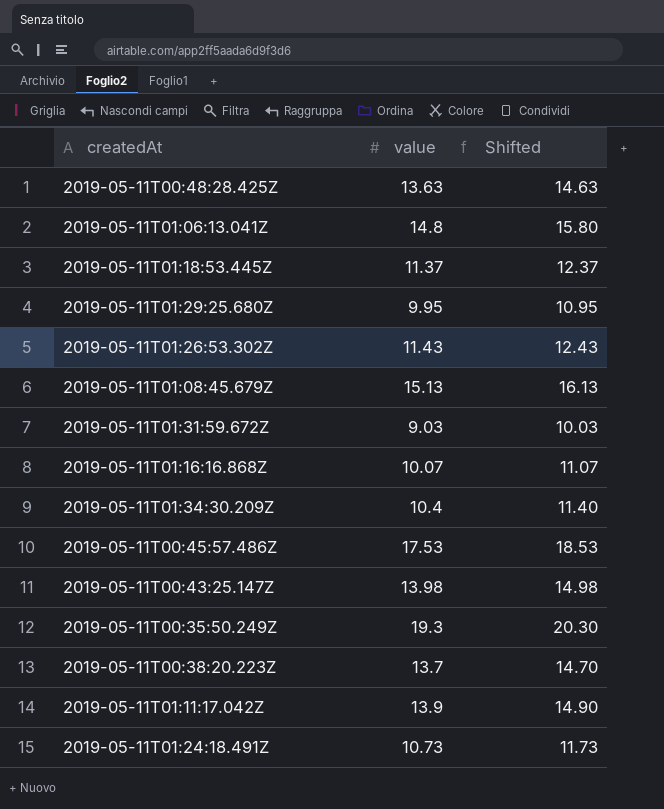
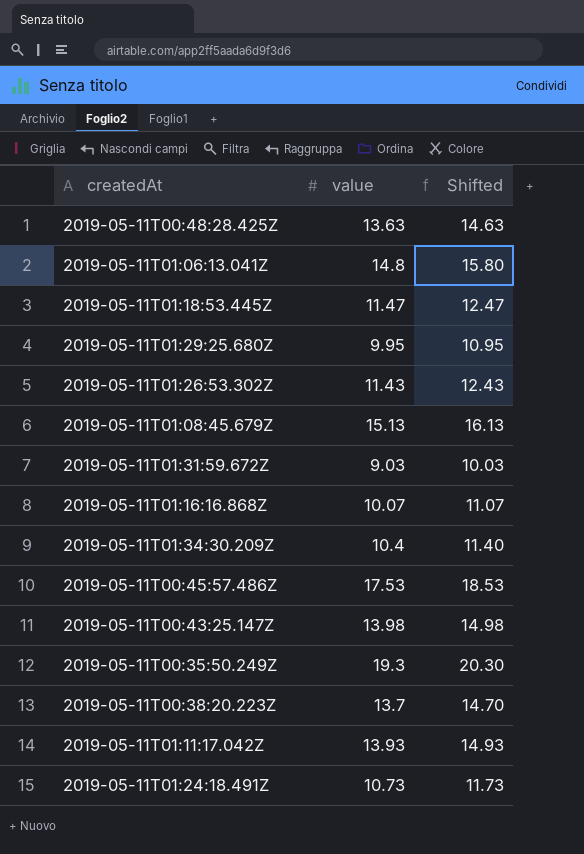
2019-05-11T01:18:53.445Z | value: 11.37 -> 11.47
2019-05-11T01:18:53.445Z | Shifted: 12.37 -> 12.47
2019-05-11T01:11:17.042Z | value: 13.9 -> 13.93
2019-05-11T01:11:17.042Z | Shifted: 14.90 -> 14.93

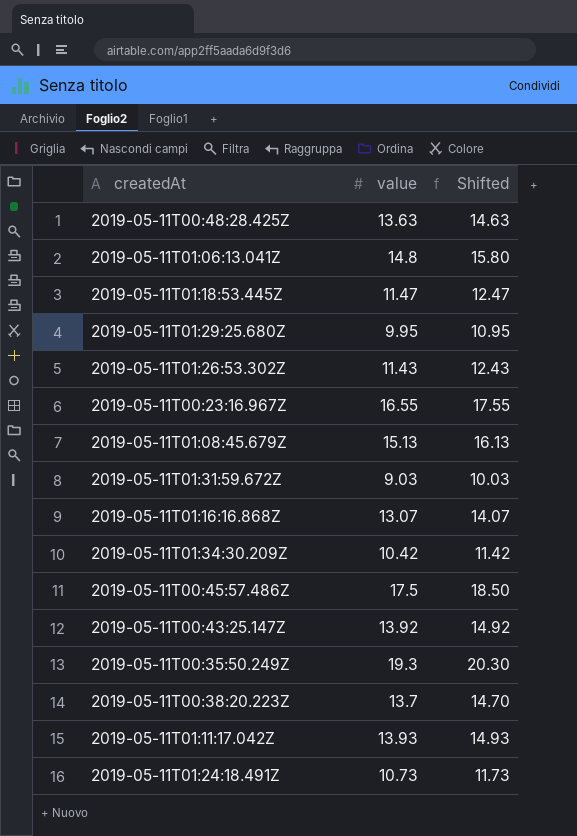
row 2019-05-11T00:23:16.967Z: none -> 16.55 | 17.55
2019-05-11T01:16:16.868Z | value: 10.07 -> 13.07
2019-05-11T01:16:16.868Z | Shifted: 11.07 -> 14.07
2019-05-11T01:34:30.209Z | value: 10.4 -> 10.42
2019-05-11T01:34:30.209Z | Shifted: 11.40 -> 11.42
2019-05-11T00:45:57.486Z | value: 17.53 -> 17.5
2019-05-11T00:45:57.486Z | Shifted: 18.53 -> 18.50
2019-05-11T00:43:25.147Z | value: 13.98 -> 13.92
2019-05-11T00:43:25.147Z | Shifted: 14.98 -> 14.92

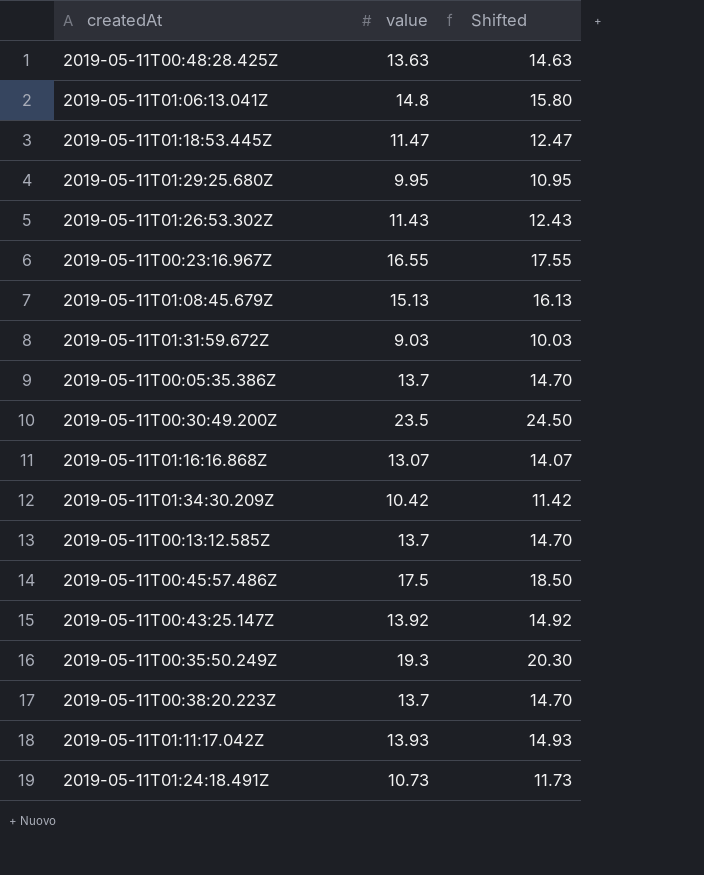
row 2019-05-11T00:05:35.386Z: none -> 13.7 | 14.70
row 2019-05-11T00:30:49.200Z: none -> 23.5 | 24.50
row 2019-05-11T00:13:12.585Z: none -> 13.7 | 14.70

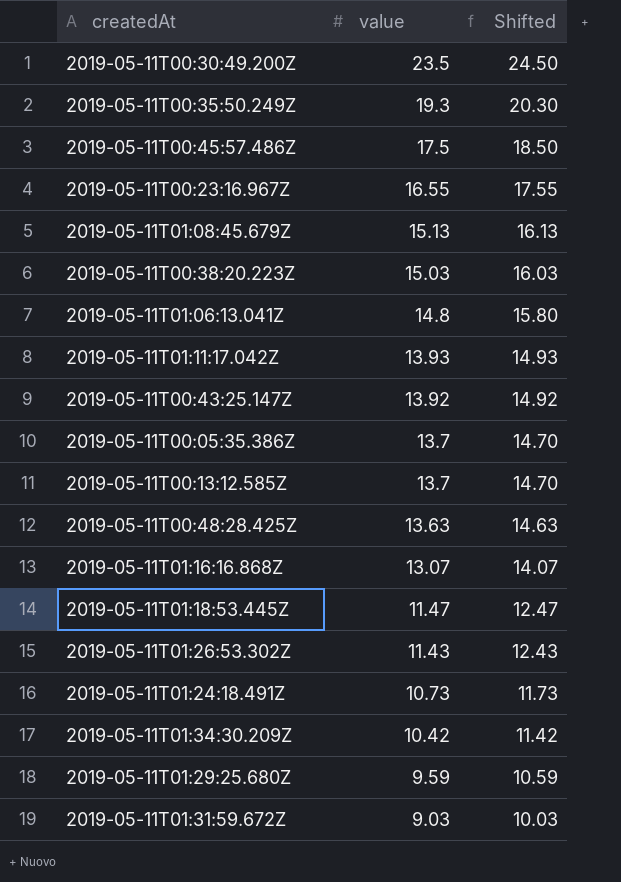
row order: none -> value descending
2019-05-11T00:38:20.223Z | value: 13.7 -> 15.03
2019-05-11T00:38:20.223Z | Shifted: 14.70 -> 16.03
2019-05-11T01:29:25.680Z | value: 9.95 -> 9.59
2019-05-11T01:29:25.680Z | Shifted: 10.95 -> 10.59

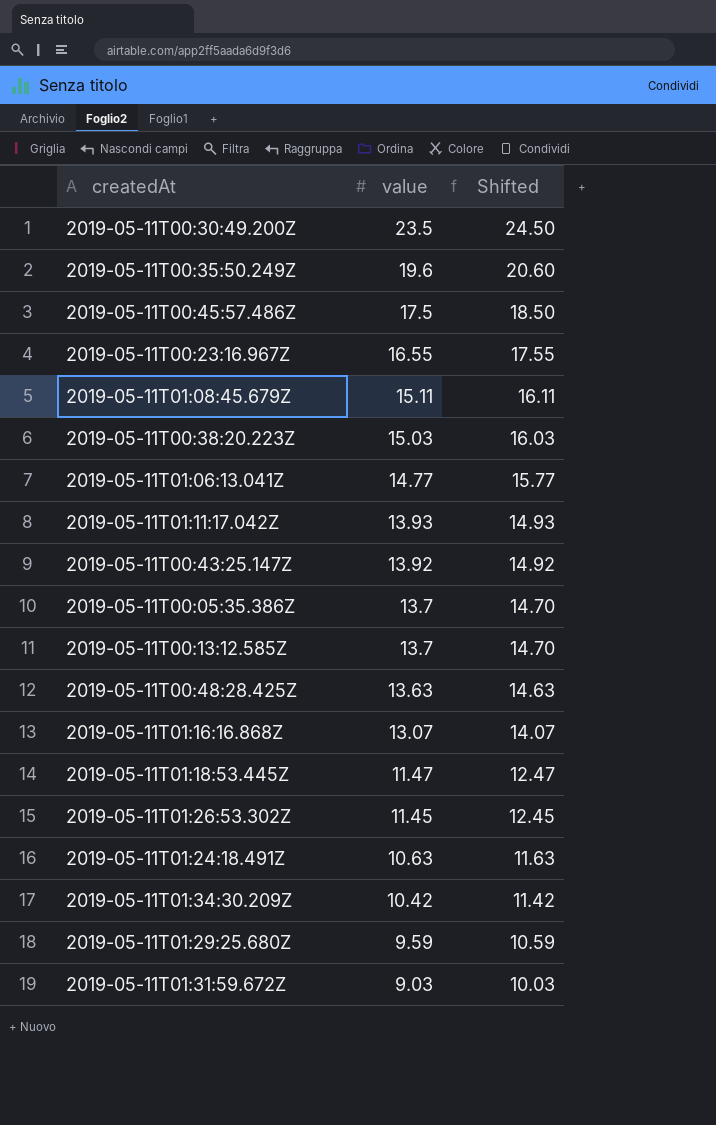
2019-05-11T00:35:50.249Z | value: 19.3 -> 19.6
2019-05-11T00:35:50.249Z | Shifted: 20.30 -> 20.60
2019-05-11T01:08:45.679Z | value: 15.13 -> 15.11
2019-05-11T01:08:45.679Z | Shifted: 16.13 -> 16.11
2019-05-11T01:06:13.041Z | value: 14.8 -> 14.77
2019-05-11T01:06:13.041Z | Shifted: 15.80 -> 15.77
2019-05-11T01:26:53.302Z | value: 11.43 -> 11.45
2019-05-11T01:26:53.302Z | Shifted: 12.43 -> 12.45
2019-05-11T01:24:18.491Z | value: 10.73 -> 10.63
2019-05-11T01:24:18.491Z | Shifted: 11.73 -> 11.63

